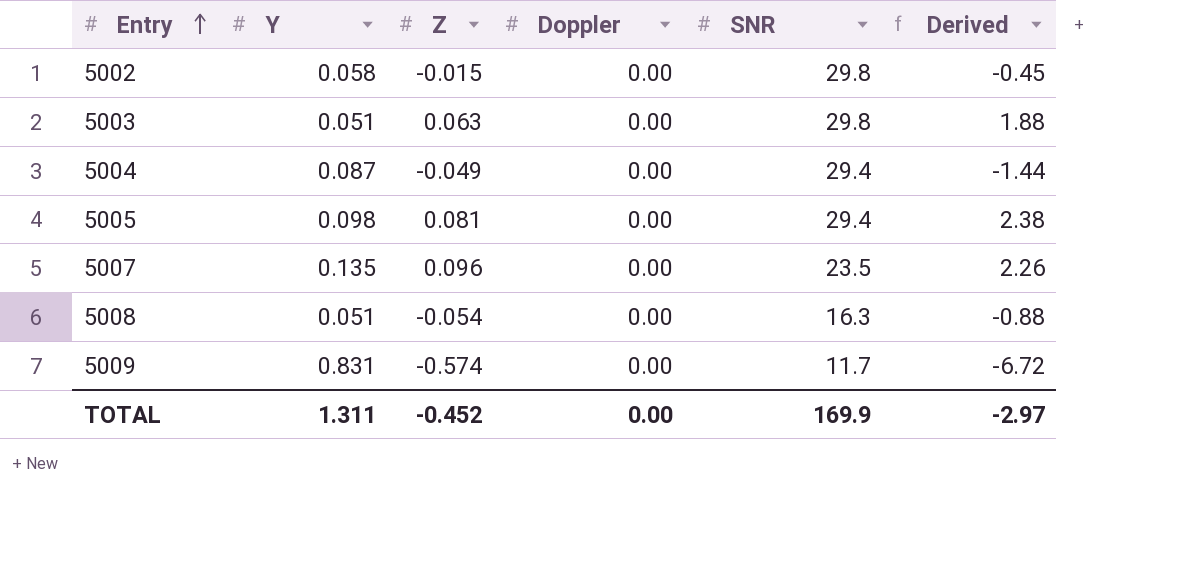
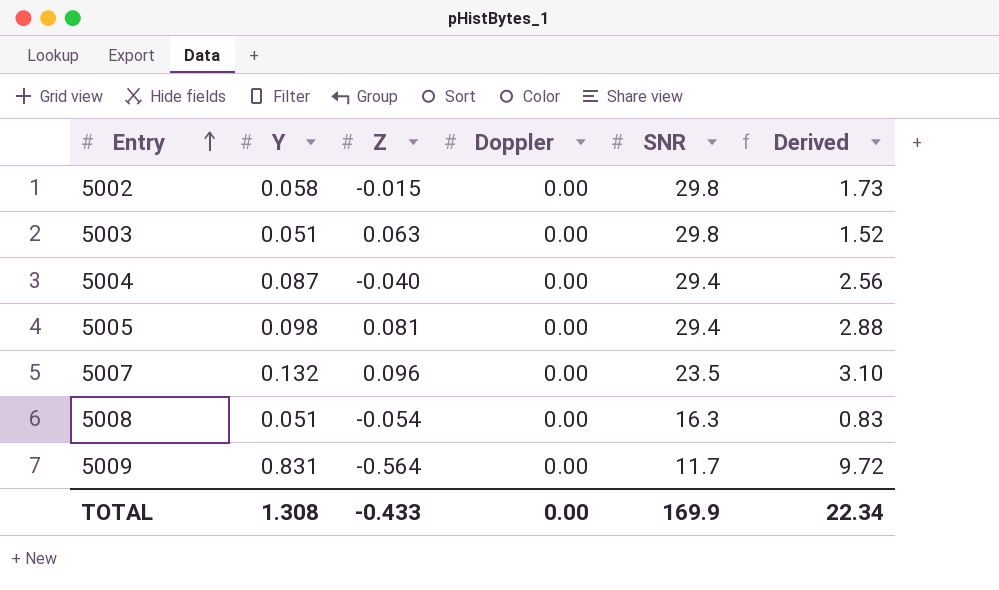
column Derived | formula: [Z] * [SNR] -> [Y] * [SNR]
5004 | Z: -0.049 -> -0.040
5007 | Y: 0.135 -> 0.132
5009 | Z: -0.574 -> -0.564
TOTAL | Y: 1.311 -> 1.308
TOTAL | Z: -0.452 -> -0.433
TOTAL | Derived: -2.97 -> 22.34

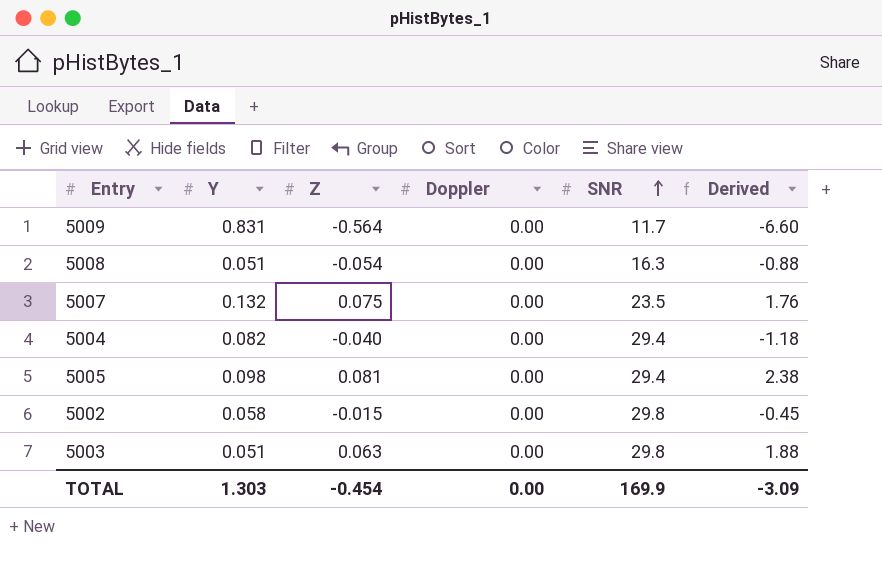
row order: Entry ascending -> SNR ascending
column Derived | formula: [Y] * [SNR] -> [Z] * [SNR]
5007 | Z: 0.096 -> 0.075
5004 | Y: 0.087 -> 0.082
TOTAL | Y: 1.308 -> 1.303
TOTAL | Z: -0.433 -> -0.454
TOTAL | Derived: 22.34 -> -3.09

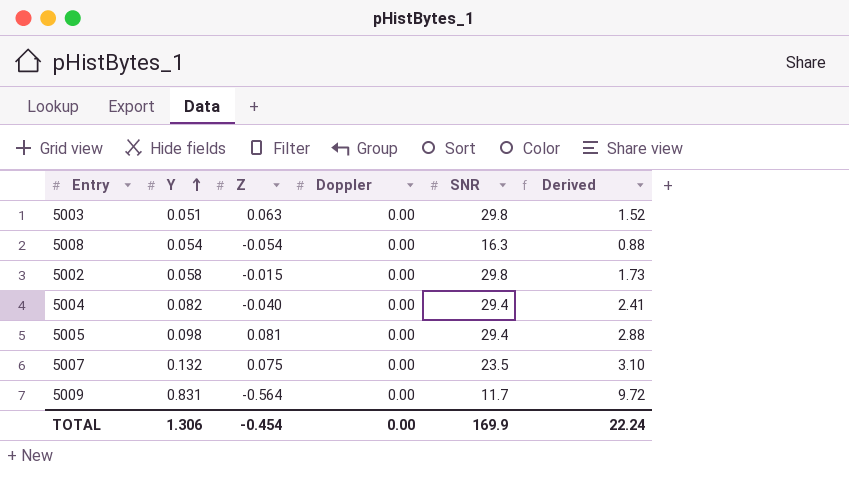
row order: SNR ascending -> Y ascending
column Derived | formula: [Z] * [SNR] -> [Y] * [SNR]
5008 | Y: 0.051 -> 0.054
TOTAL | Y: 1.303 -> 1.306
TOTAL | Derived: -3.09 -> 22.24

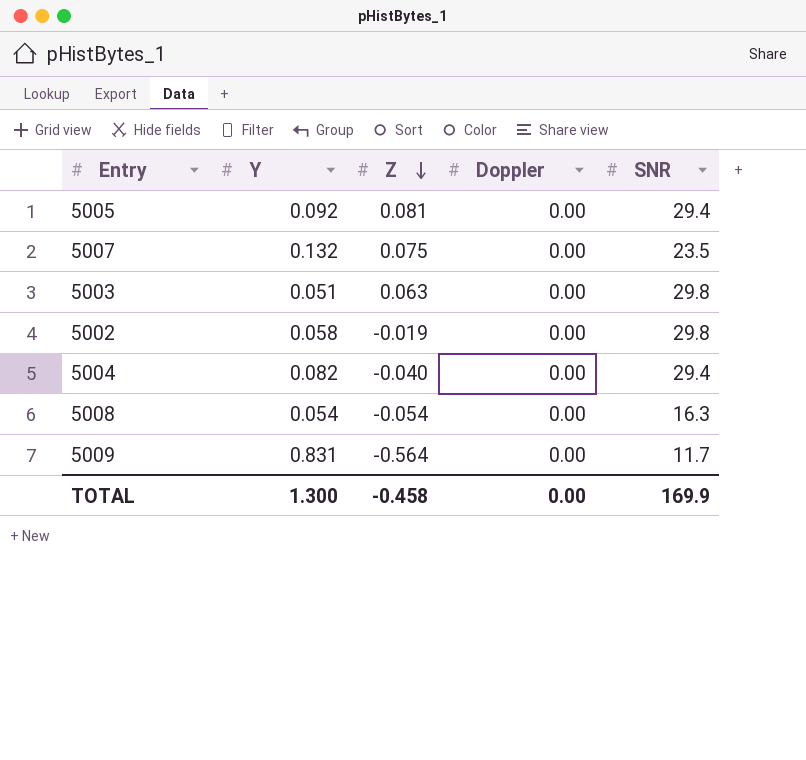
row order: Y ascending -> Z descending
column Derived | formula: [Y] * [SNR] -> none
5005 | Y: 0.098 -> 0.092
5002 | Z: -0.015 -> -0.019
TOTAL | Y: 1.306 -> 1.300
TOTAL | Z: -0.454 -> -0.458

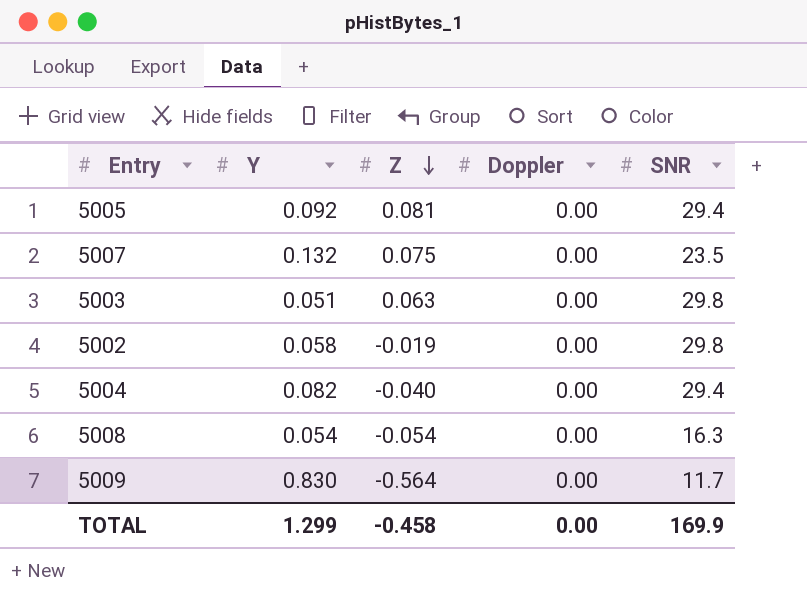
5009 | Y: 0.831 -> 0.830
TOTAL | Y: 1.300 -> 1.299

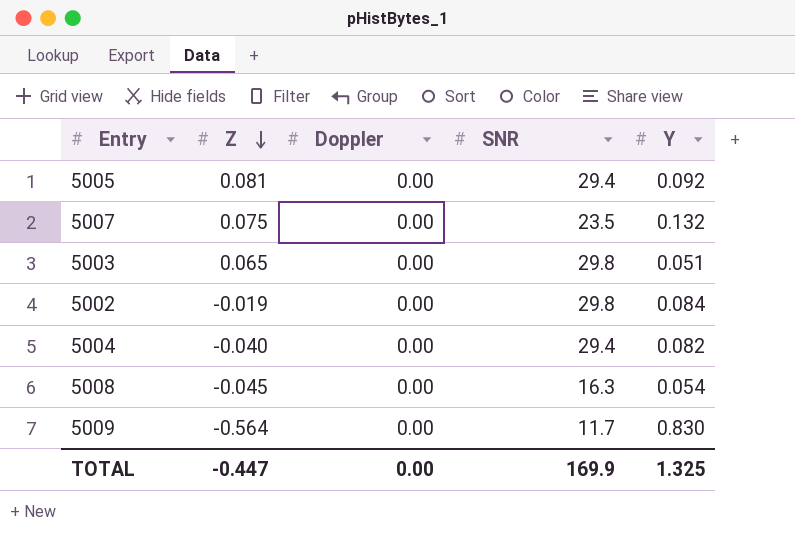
column Y | position: 2 -> 5
5003 | Z: 0.063 -> 0.065
5002 | Y: 0.058 -> 0.084
5008 | Z: -0.054 -> -0.045
TOTAL | Z: -0.458 -> -0.447
TOTAL | Y: 1.299 -> 1.325

